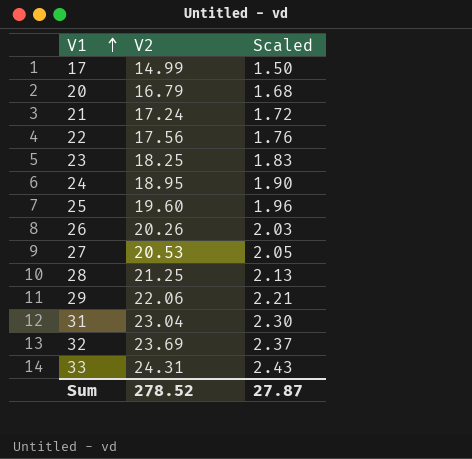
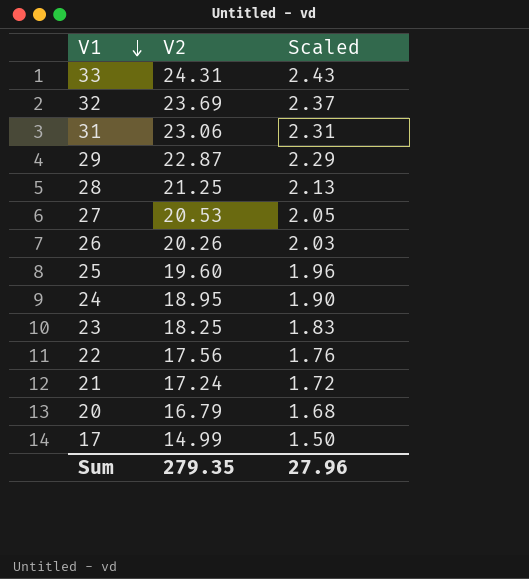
row order: V1 ascending -> V1 descending
31 | V2: 23.04 -> 23.06
31 | Scaled: 2.30 -> 2.31
29 | V2: 22.06 -> 22.87
29 | Scaled: 2.21 -> 2.29
Sum | V2: 278.52 -> 279.35
Sum | Scaled: 27.87 -> 27.96

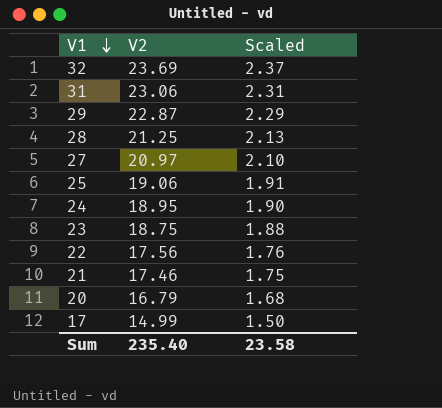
row 33: 24.31 | 2.43 -> none
row 26: 20.26 | 2.03 -> none
27 | V2: 20.53 -> 20.97
27 | Scaled: 2.05 -> 2.10
25 | V2: 19.60 -> 19.06
25 | Scaled: 1.96 -> 1.91
23 | V2: 18.25 -> 18.75
23 | Scaled: 1.83 -> 1.88
21 | V2: 17.24 -> 17.46
21 | Scaled: 1.72 -> 1.75
Sum | V2: 279.35 -> 235.40
Sum | Scaled: 27.96 -> 23.58

